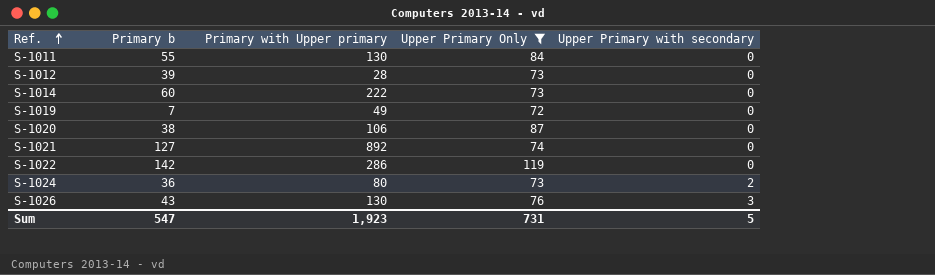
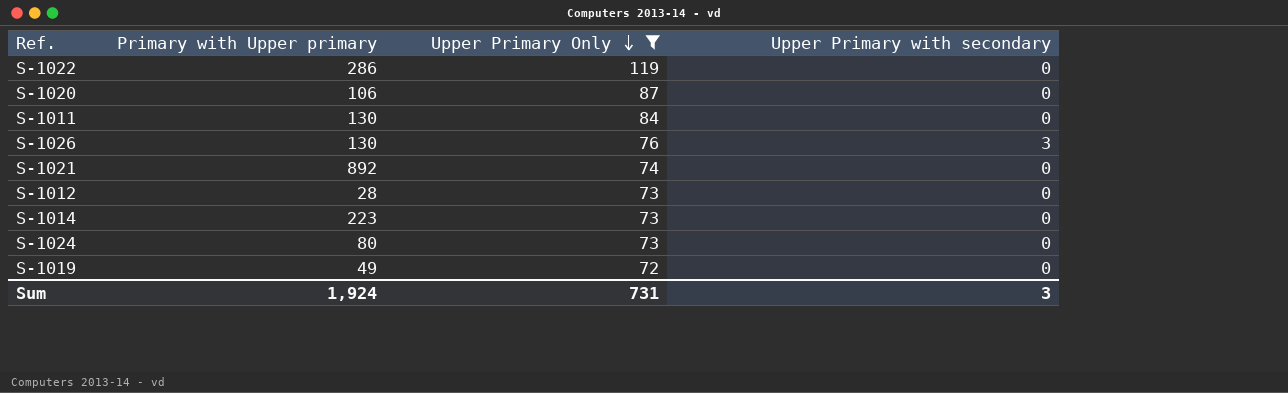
row order: Ref. ascending -> Upper Primary Only descending
column Primary b | position: 2 -> none
S-1014 | Primary with Upper primary: 222 -> 223
S-1024 | Upper Primary with secondary: 2 -> 0
Sum | Primary with Upper primary: 1,923 -> 1,924
Sum | Upper Primary with secondary: 5 -> 3

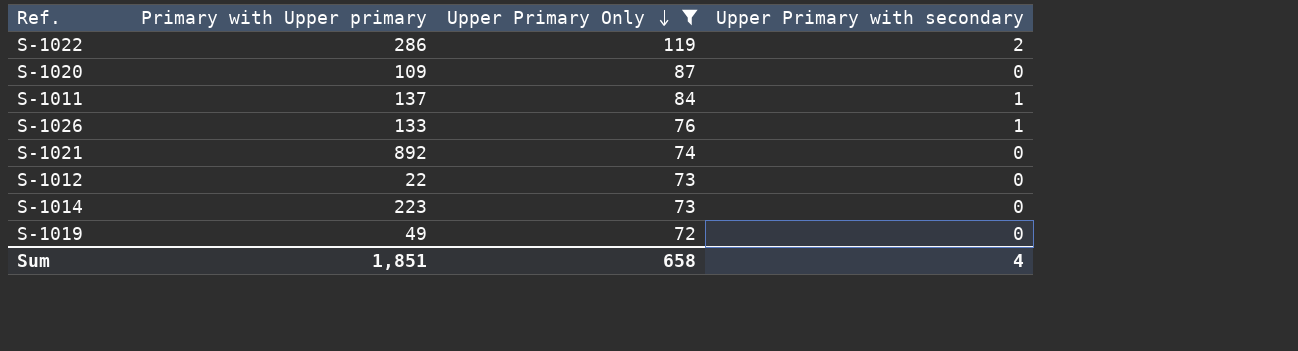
row S-1024: 80 | 73 | 0 -> none
S-1022 | Upper Primary with secondary: 0 -> 2
S-1020 | Primary with Upper primary: 106 -> 109
S-1011 | Primary with Upper primary: 130 -> 137
S-1011 | Upper Primary with secondary: 0 -> 1
S-1026 | Primary with Upper primary: 130 -> 133
S-1026 | Upper Primary with secondary: 3 -> 1
S-1012 | Primary with Upper primary: 28 -> 22
Sum | Primary with Upper primary: 1,924 -> 1,851
Sum | Upper Primary Only: 731 -> 658
Sum | Upper Primary with secondary: 3 -> 4

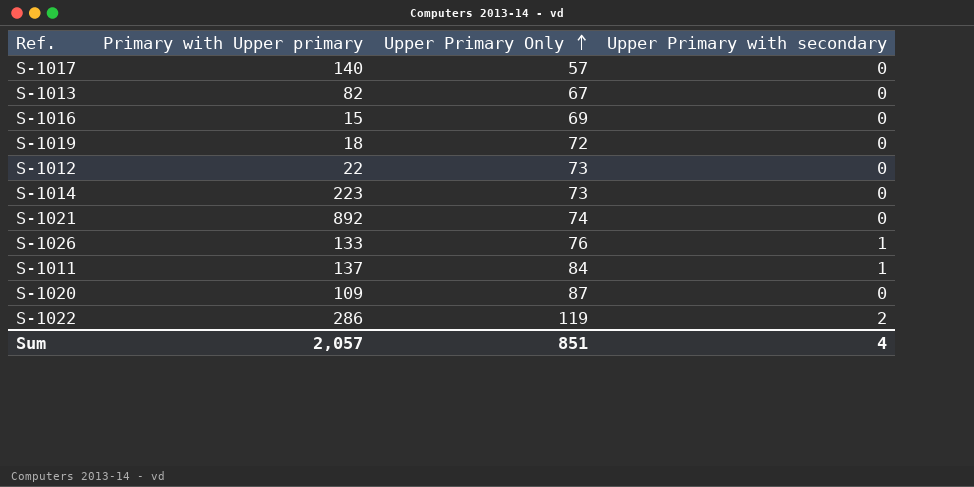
filter: Upper Primary Only >= 72 -> none
row order: Upper Primary Only descending -> Upper Primary Only ascending
S-1019 | Primary with Upper primary: 49 -> 18
Sum | Primary with Upper primary: 1,851 -> 2,057
Sum | Upper Primary Only: 658 -> 851

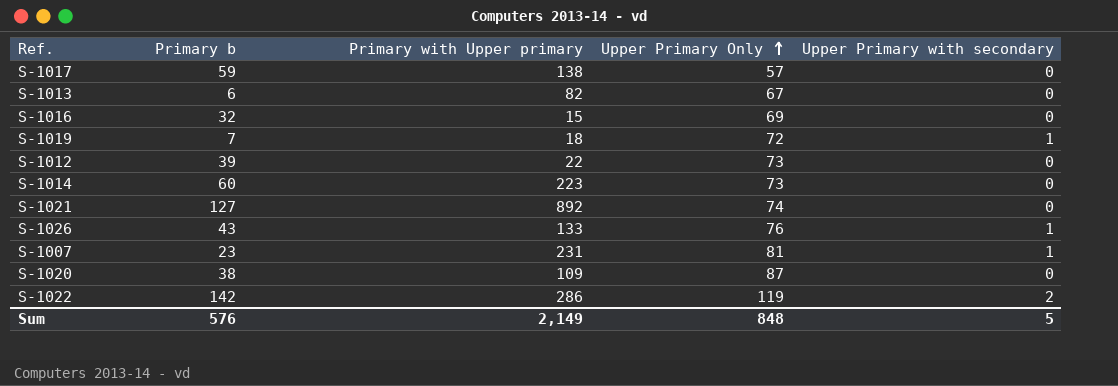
column Primary b | position: none -> 2
row S-1011: 137 | 84 | 1 -> none
S-1017 | Primary with Upper primary: 140 -> 138
S-1019 | Upper Primary with secondary: 0 -> 1
row S-1007: none -> 23 | 231 | 81 | 1
Sum | Primary with Upper primary: 2,057 -> 2,149
Sum | Upper Primary Only: 851 -> 848
Sum | Upper Primary with secondary: 4 -> 5

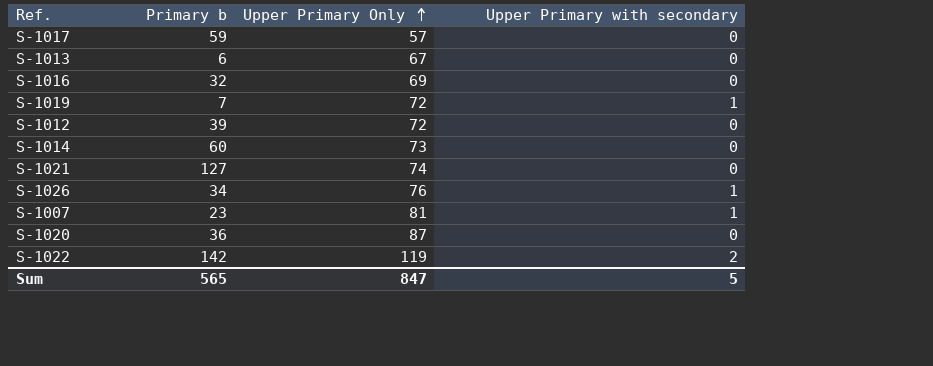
column Primary with Upper primary | position: 3 -> none
S-1012 | Upper Primary Only: 73 -> 72
S-1026 | Primary b: 43 -> 34
S-1020 | Primary b: 38 -> 36
Sum | Primary b: 576 -> 565
Sum | Upper Primary Only: 848 -> 847

